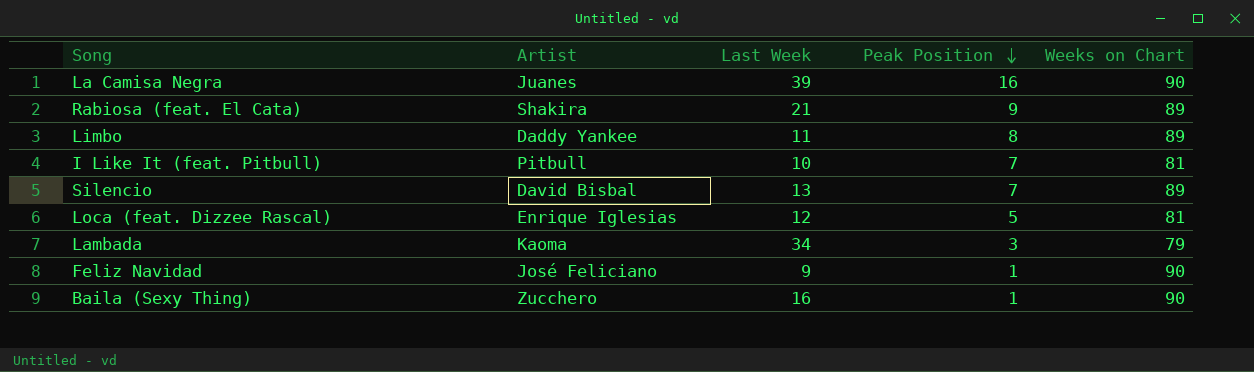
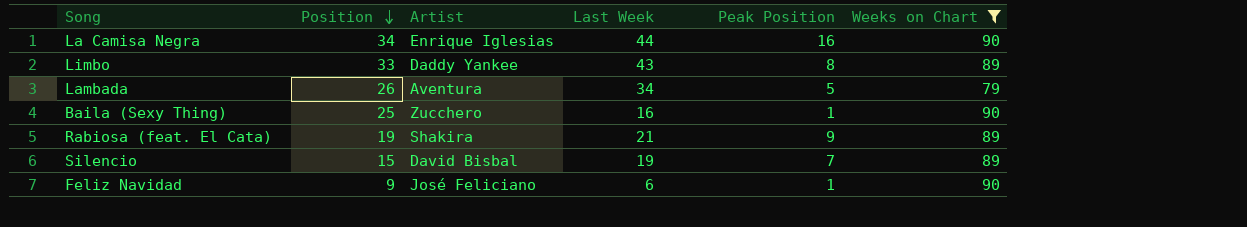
filter: none -> Weeks on Chart != 81
row order: Peak Position descending -> Position descending
column Position | position: none -> 2
La Camisa Negra | Artist: Juanes -> Enrique Iglesias
La Camisa Negra | Last Week: 39 -> 44
Limbo | Last Week: 11 -> 43
Lambada | Artist: Kaoma -> Aventura
Lambada | Peak Position: 3 -> 5
Silencio | Last Week: 13 -> 19
Feliz Navidad | Last Week: 9 -> 6

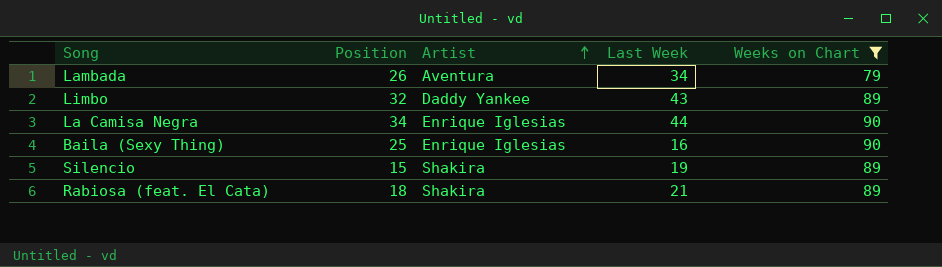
row order: Position descending -> Artist ascending
column Peak Position | position: 5 -> none
row Feliz Navidad: 9 | José Feliciano | 6 | 1 | 90 -> none
Limbo | Position: 33 -> 32
Baila (Sexy Thing) | Artist: Zucchero -> Enrique Iglesias
Silencio | Artist: David Bisbal -> Shakira
Rabiosa (feat. El Cata) | Position: 19 -> 18

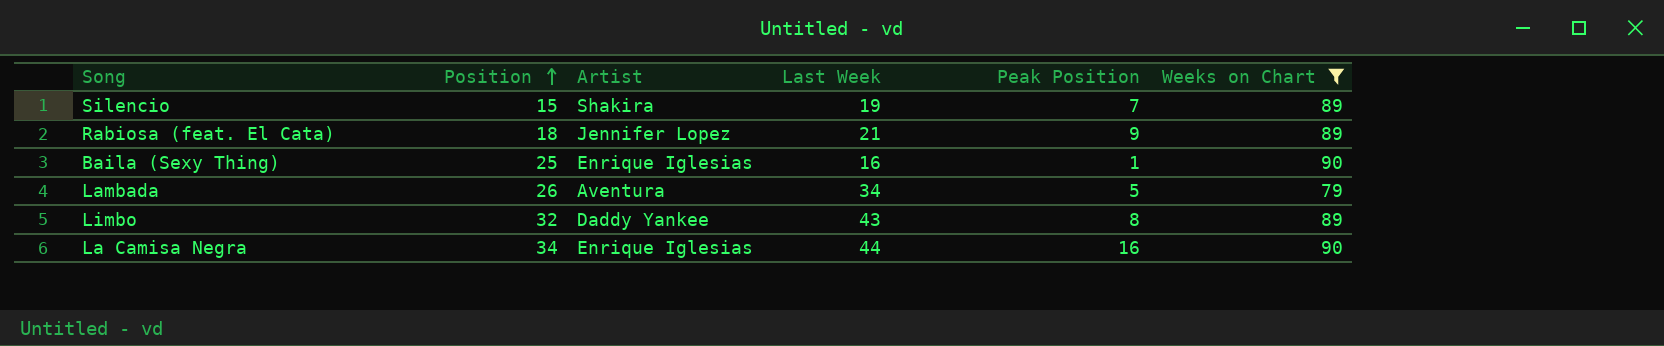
row order: Artist ascending -> Position ascending
column Peak Position | position: none -> 5
Rabiosa (feat. El Cata) | Artist: Shakira -> Jennifer Lopez

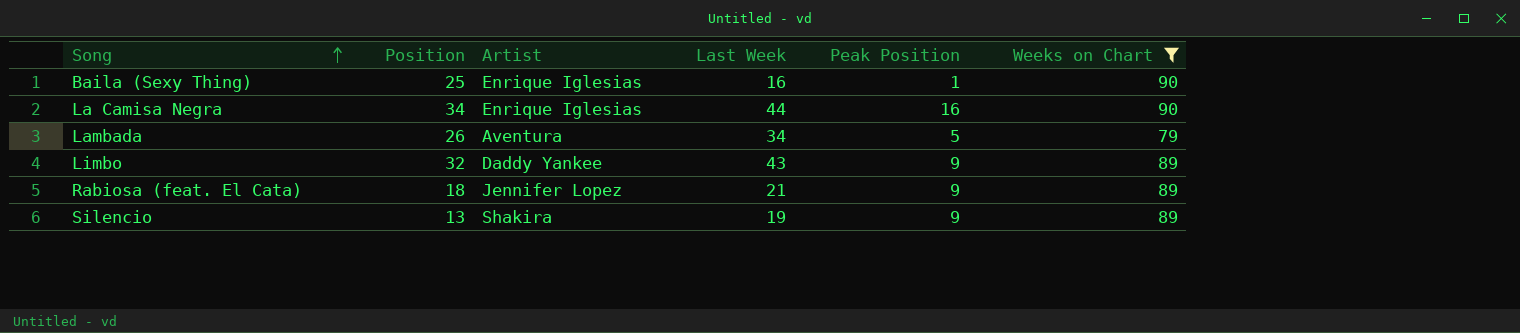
row order: Position ascending -> Song ascending
Limbo | Peak Position: 8 -> 9
Silencio | Position: 15 -> 13
Silencio | Peak Position: 7 -> 9

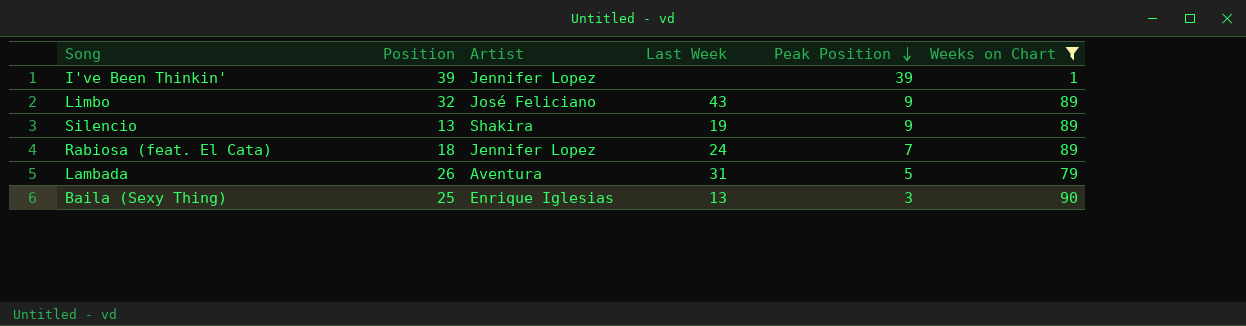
row order: Song ascending -> Peak Position descending
row La Camisa Negra: 34 | Enrique Iglesias | 44 | 16 | 90 -> none
row I've Been Thinkin': none -> 39 | Jennifer Lopez | none | 39 | 1
Limbo | Artist: Daddy Yankee -> José Feliciano
Rabiosa (feat. El Cata) | Last Week: 21 -> 24
Rabiosa (feat. El Cata) | Peak Position: 9 -> 7
Lambada | Last Week: 34 -> 31
Baila (Sexy Thing) | Last Week: 16 -> 13
Baila (Sexy Thing) | Peak Position: 1 -> 3

